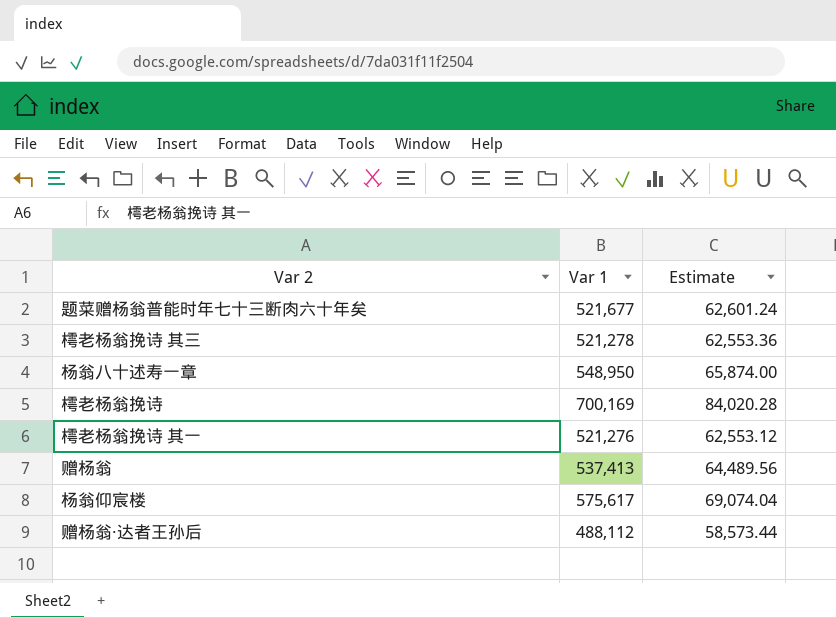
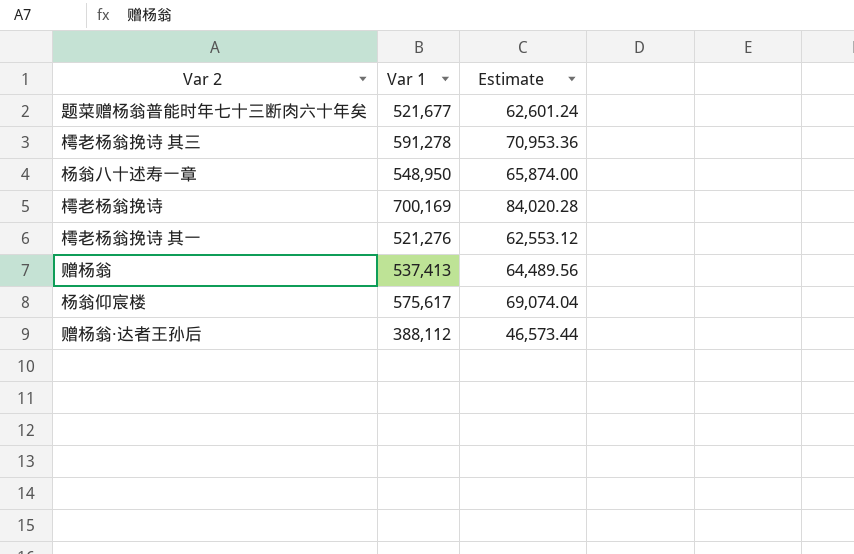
樗老杨翁挽诗 其三 | Var 1: 521,278 -> 591,278
樗老杨翁挽诗 其三 | Estimate: 62,553.36 -> 70,953.36
赠杨翁·达者王孙后 | Var 1: 488,112 -> 388,112
赠杨翁·达者王孙后 | Estimate: 58,573.44 -> 46,573.44

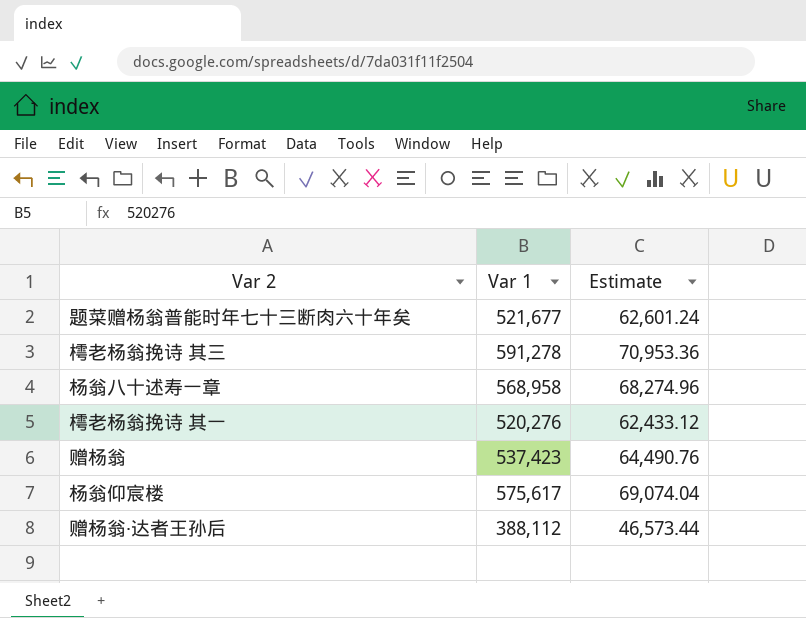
row 樗老杨翁挽诗: 700,169 | 84,020.28 -> none
杨翁八十述寿一章 | Var 1: 548,950 -> 568,958
杨翁八十述寿一章 | Estimate: 65,874.00 -> 68,274.96
樗老杨翁挽诗 其一 | Var 1: 521,276 -> 520,276
樗老杨翁挽诗 其一 | Estimate: 62,553.12 -> 62,433.12
赠杨翁 | Var 1: 537,413 -> 537,423
赠杨翁 | Estimate: 64,489.56 -> 64,490.76

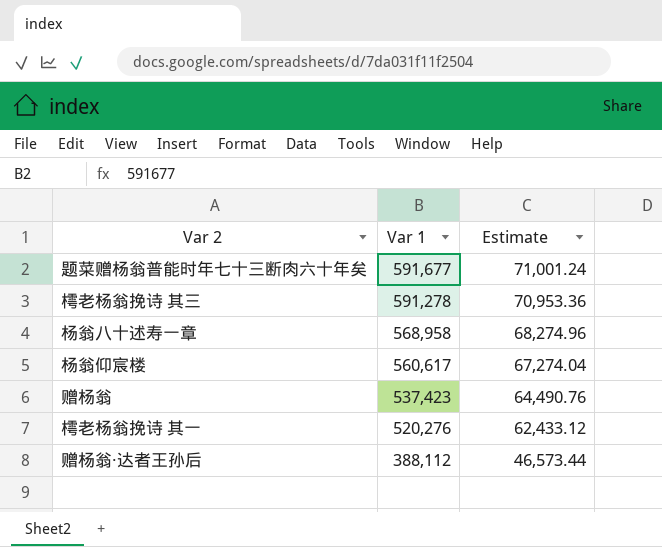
row order: none -> Var 1 descending
题菜赠杨翁普能时年七十三断肉六十年矣 | Var 1: 521,677 -> 591,677
题菜赠杨翁普能时年七十三断肉六十年矣 | Estimate: 62,601.24 -> 71,001.24
杨翁仰宸楼 | Var 1: 575,617 -> 560,617
杨翁仰宸楼 | Estimate: 69,074.04 -> 67,274.04

